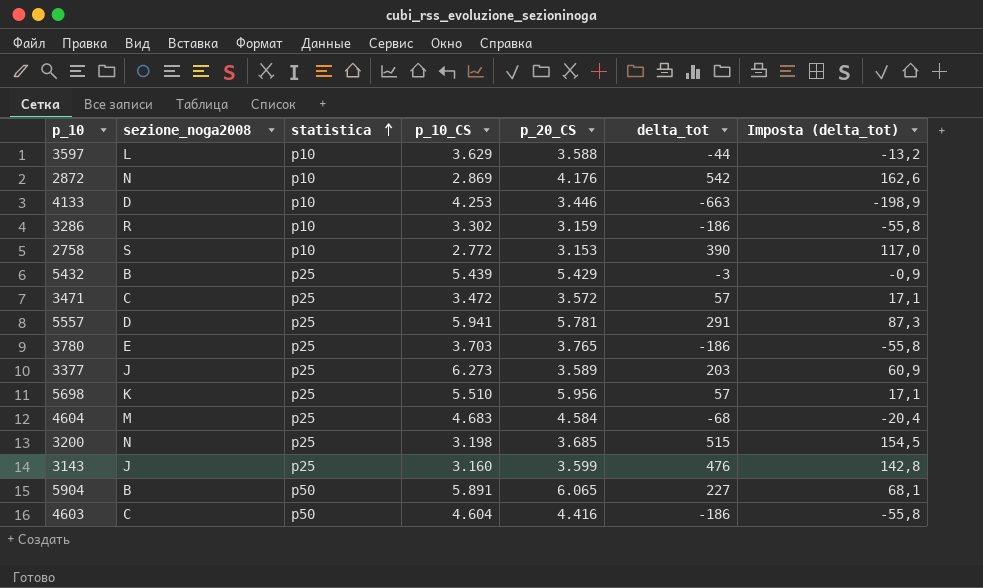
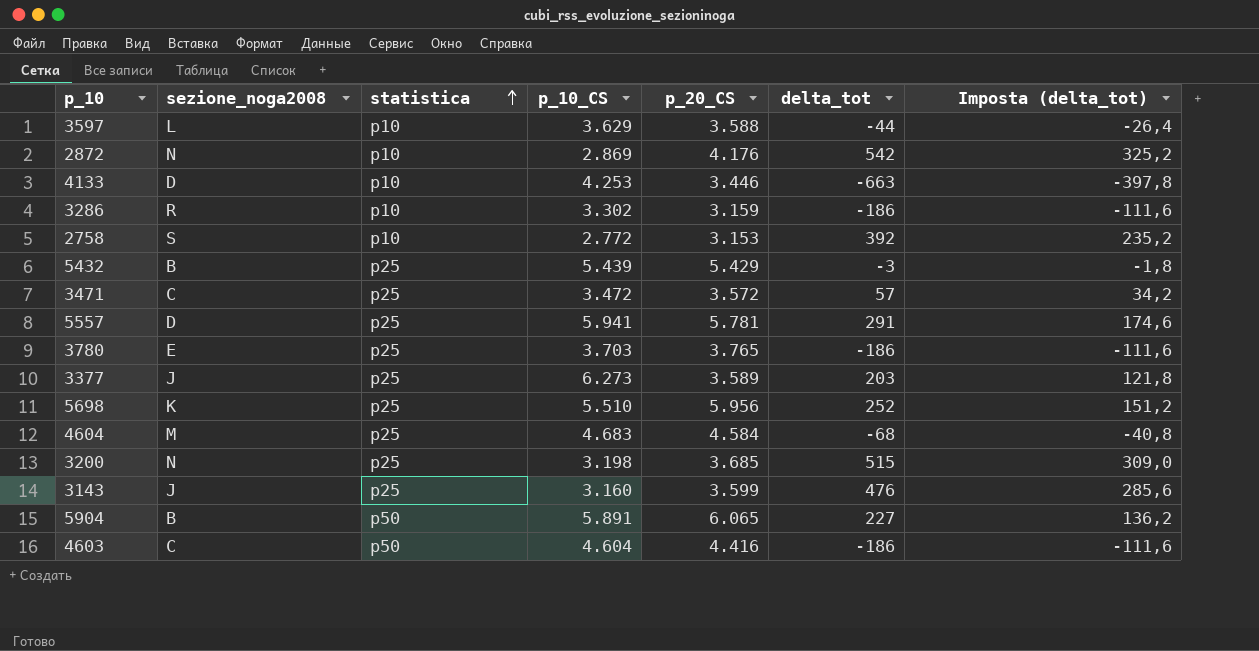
column Imposta (delta_tot) | formula: [delta_tot] * 0,3 -> [delta_tot] * 0,6
2758 | delta_tot: 390 -> 392
5698 | delta_tot: 57 -> 252

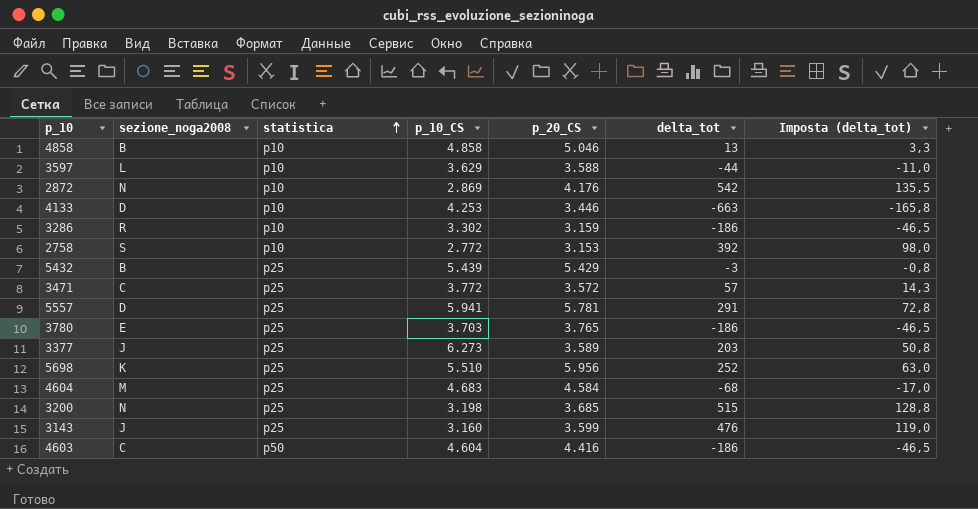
column Imposta (delta_tot) | formula: [delta_tot] * 0,6 -> [delta_tot] * 0,25
row 5904: B | p50 | 5.891 | 6.065 | 227 | 136,2 -> none
row 4858: none -> B | p10 | 4.858 | 5.046 | 13 | 3,3
3471 | p_10_CS: 3.472 -> 3.772

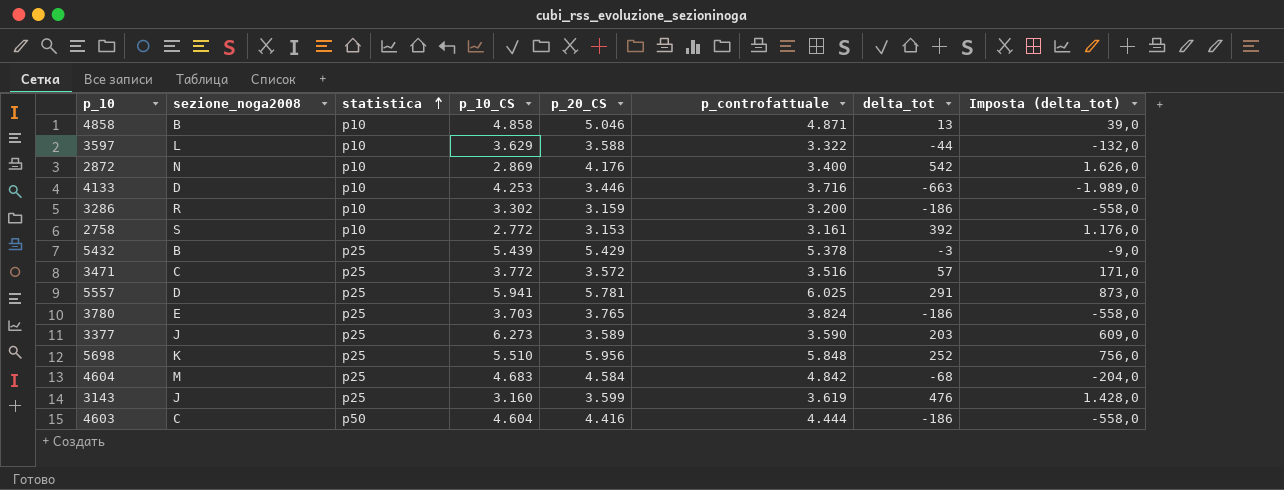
column p_controfattuale | position: none -> 6
column Imposta (delta_tot) | formula: [delta_tot] * 0,25 -> [delta_tot] * 3
row 3200: N | p25 | 3.198 | 3.685 | 515 | 128,8 -> none

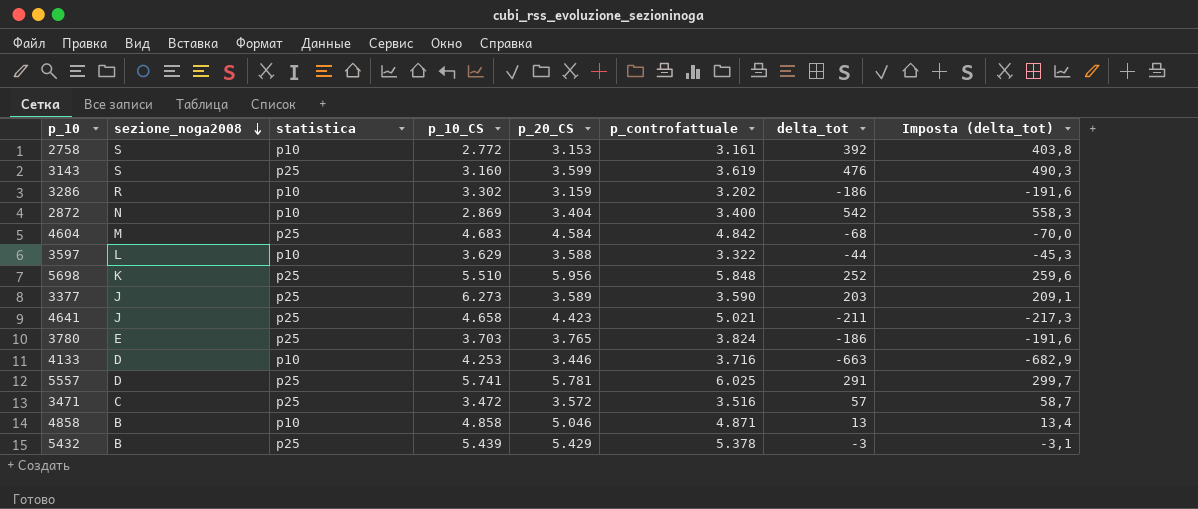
row order: statistica ascending -> sezione_noga2008 descending
column Imposta (delta_tot) | formula: [delta_tot] * 3 -> [delta_tot] * 1,03
row 4603: C | p50 | 4.604 | 4.416 | 4.444 | -186 | -558,0 -> none
3143 | sezione_noga2008: J -> S
3286 | p_controfattuale: 3.200 -> 3.202
2872 | p_20_CS: 4.176 -> 3.404
row 4641: none -> J | p25 | 4.658 | 4.423 | 5.021 | -211 | -217,3
5557 | p_10_CS: 5.941 -> 5.741
3471 | p_10_CS: 3.772 -> 3.472

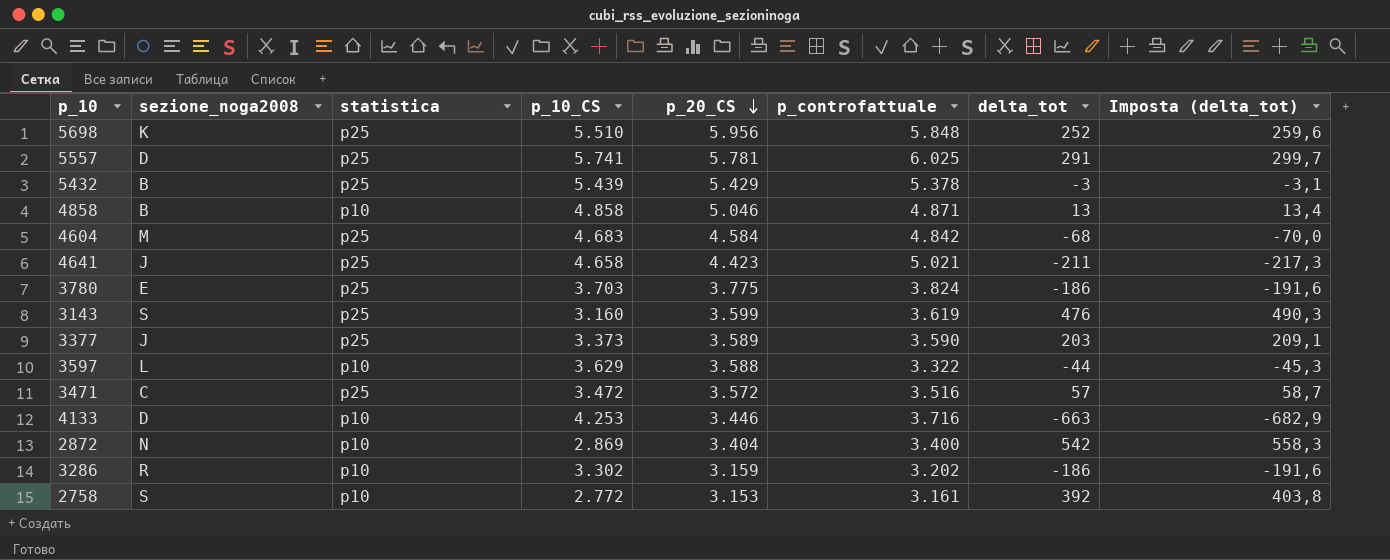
row order: sezione_noga2008 descending -> p_20_CS descending
3780 | p_20_CS: 3.765 -> 3.775
3377 | p_10_CS: 6.273 -> 3.373

